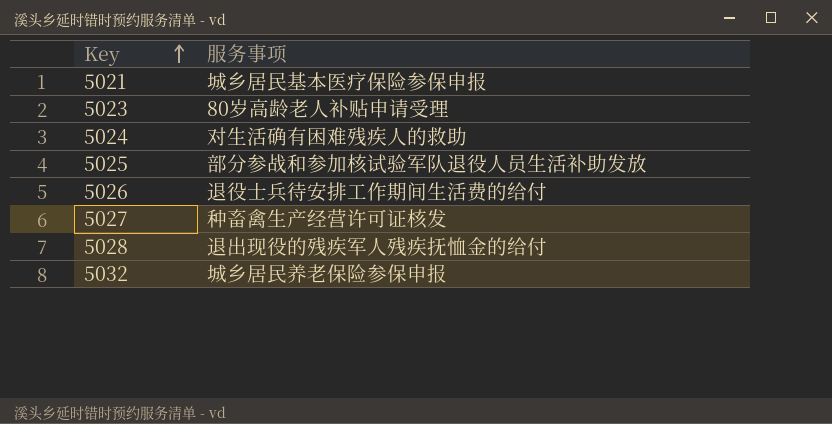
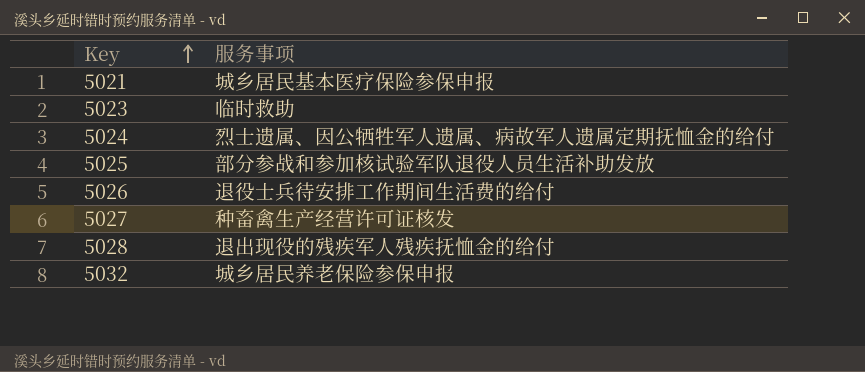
5023 | 服务事项: 80岁高龄老人补贴申请受理 -> 临时救助
5024 | 服务事项: 对生活确有困难残疾人的救助 -> 烈士遗属、因公牺牲军人遗属、病故军人遗属定期抚恤金的给付

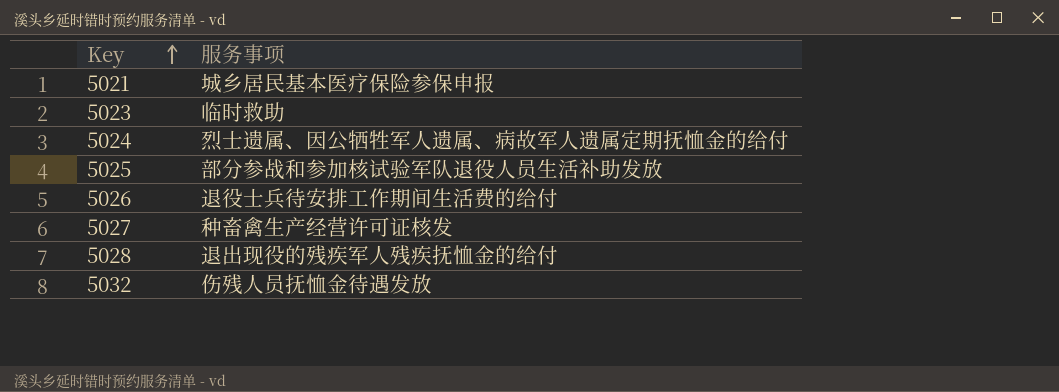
5032 | 服务事项: 城乡居民养老保险参保申报 -> 伤残人员抚恤金待遇发放

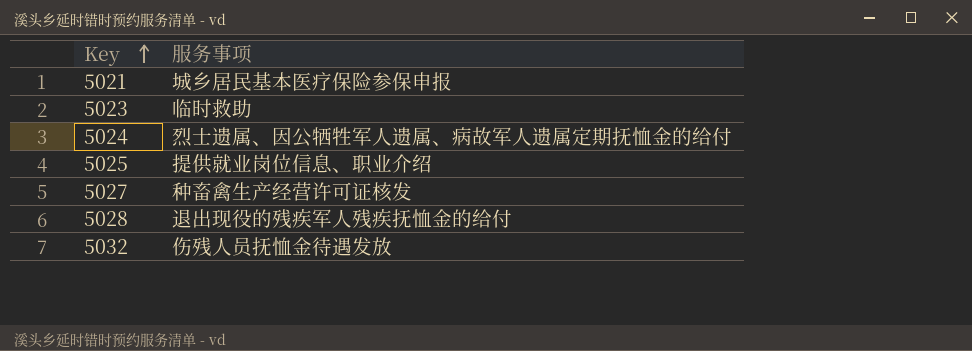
row 5026: 退役士兵待安排工作期间生活费的给付 -> none
5025 | 服务事项: 部分参战和参加核试验军队退役人员生活补助发放 -> 提供就业岗位信息、职业介绍

